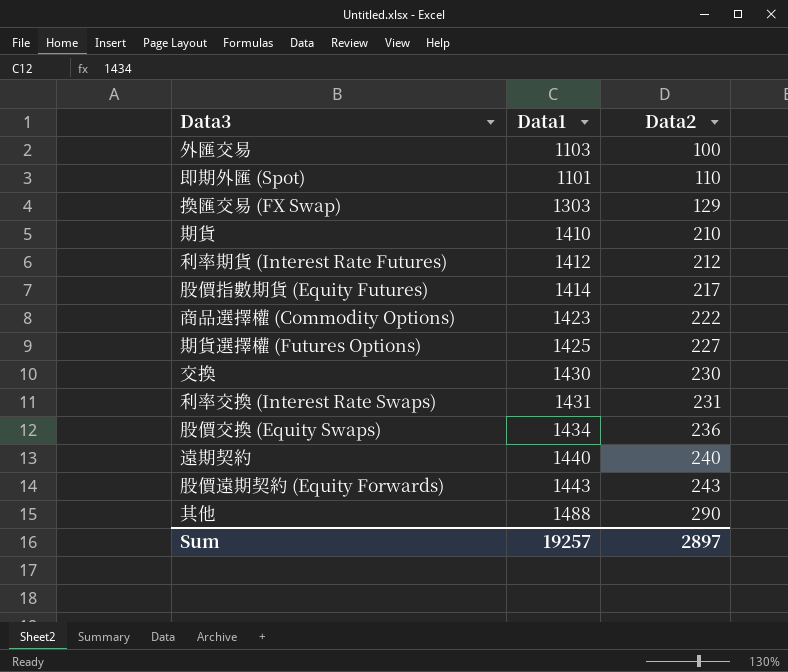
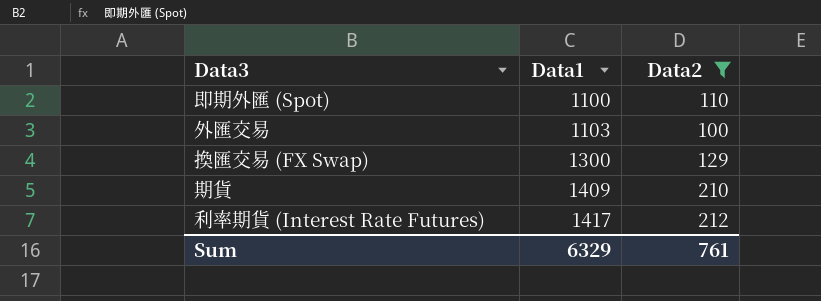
filter: none -> Data2 <= 212
row order: Data2 ascending -> Data1 ascending
即期外匯 (Spot) | Data1: 1101 -> 1100
換匯交易 (FX Swap) | Data1: 1303 -> 1300
期貨 | Data1: 1410 -> 1409
利率期貨 (Interest Rate Futures) | Data1: 1412 -> 1417
Sum | Data1: 19257 -> 6329
Sum | Data2: 2897 -> 761

